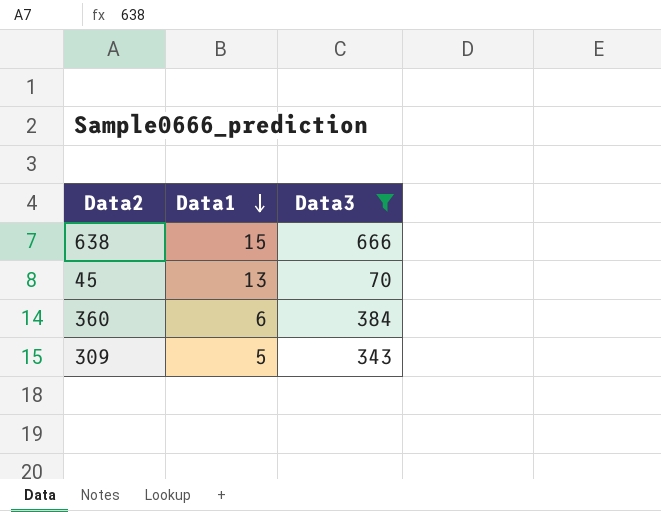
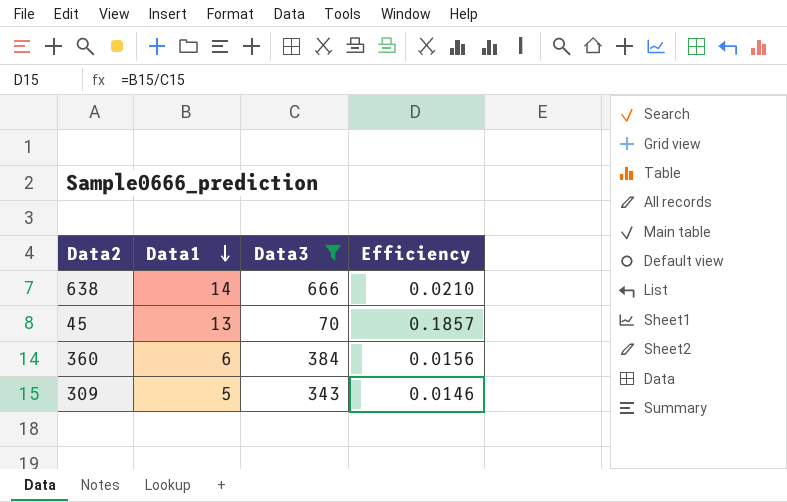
column Efficiency | formula: none -> [Data1] / [Data3]
638 | Data1: 15 -> 14

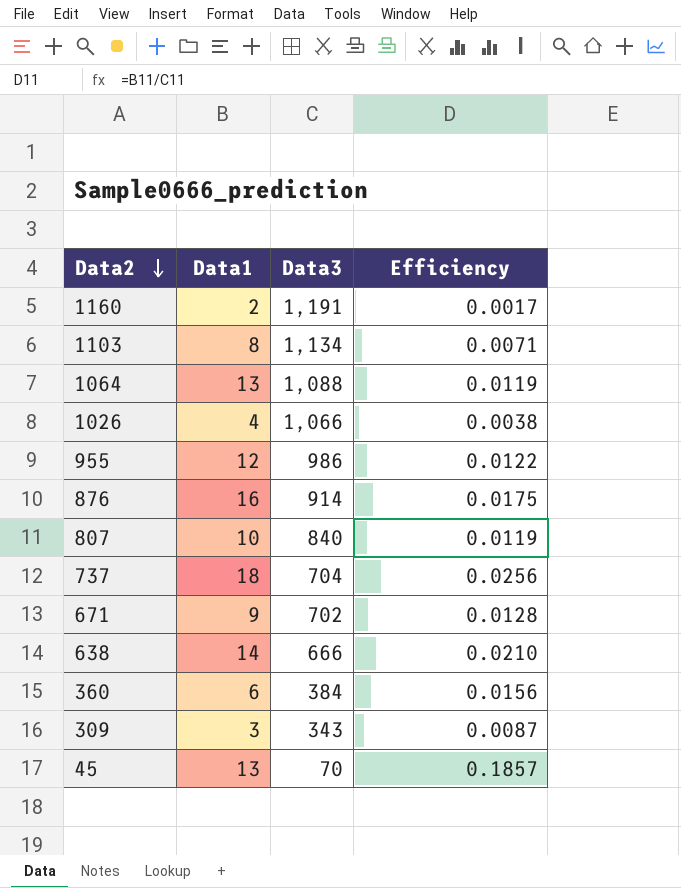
filter: Data3 <= 666 -> none
row order: Data1 descending -> Data2 descending
309 | Data1: 5 -> 3
309 | Efficiency: 0.0146 -> 0.0087

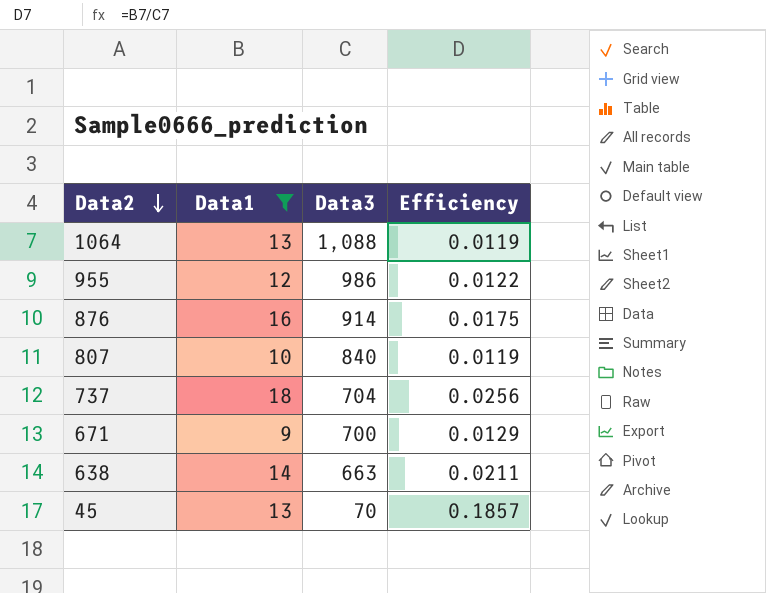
filter: none -> Data1 >= 9
671 | Data3: 702 -> 700
671 | Efficiency: 0.0128 -> 0.0129
638 | Data3: 666 -> 663
638 | Efficiency: 0.0210 -> 0.0211

